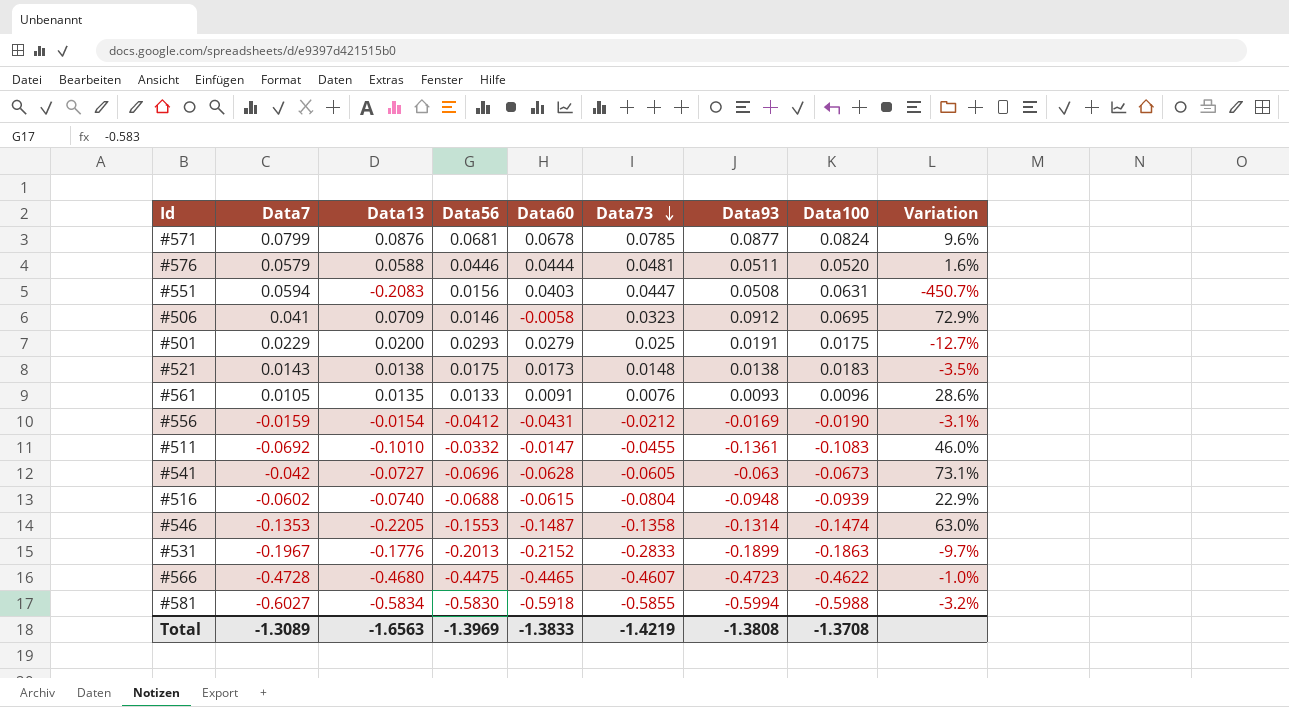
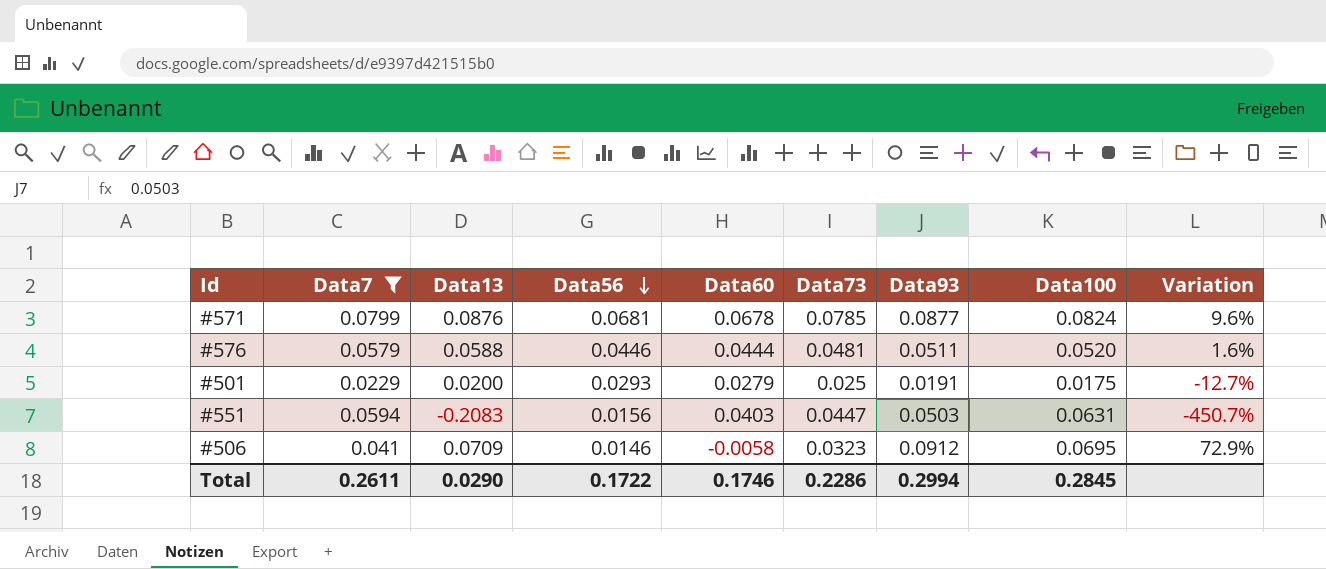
filter: none -> Data7 >= 0.0229
row order: Data73 descending -> Data56 descending
#551 | Data93: 0.0508 -> 0.0503
Total | Data7: -1.3089 -> 0.2611
Total | Data13: -1.6563 -> 0.0290
Total | Data56: -1.3969 -> 0.1722
Total | Data60: -1.3833 -> 0.1746
Total | Data73: -1.4219 -> 0.2286
Total | Data93: -1.3808 -> 0.2994
Total | Data100: -1.3708 -> 0.2845

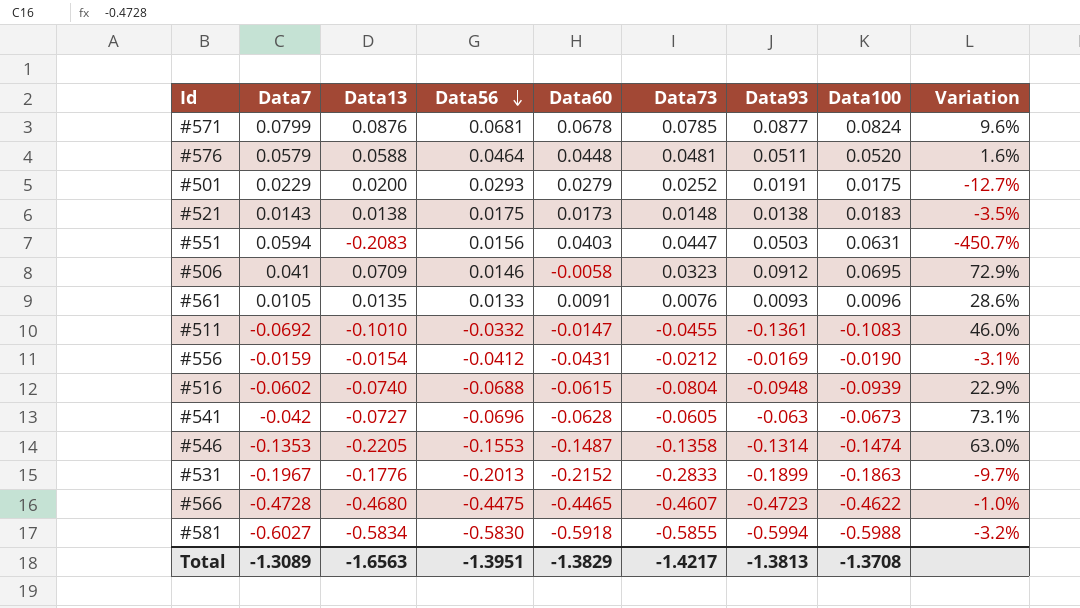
filter: Data7 >= 0.0229 -> none
#576 | Data56: 0.0446 -> 0.0464
#576 | Data60: 0.0444 -> 0.0448
#501 | Data73: 0.025 -> 0.0252
Total | Data7: 0.2611 -> -1.3089
Total | Data13: 0.0290 -> -1.6563
Total | Data56: 0.1722 -> -1.3951
Total | Data60: 0.1746 -> -1.3829
Total | Data73: 0.2286 -> -1.4217
Total | Data93: 0.2994 -> -1.3813
Total | Data100: 0.2845 -> -1.3708

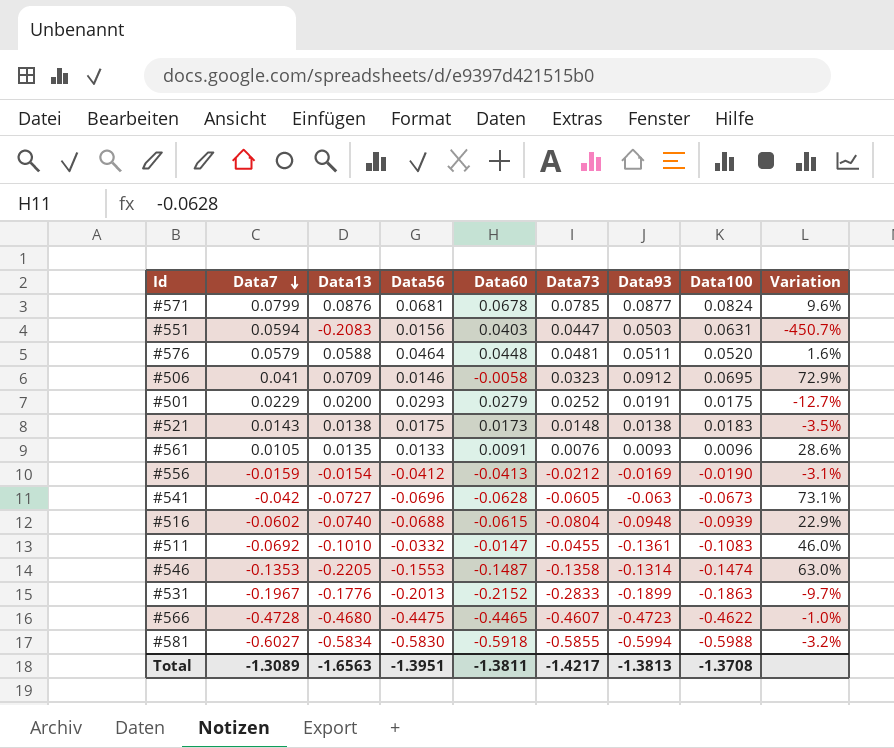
row order: Data56 descending -> Data7 descending
#556 | Data60: -0.0431 -> -0.0413
Total | Data60: -1.3829 -> -1.3811

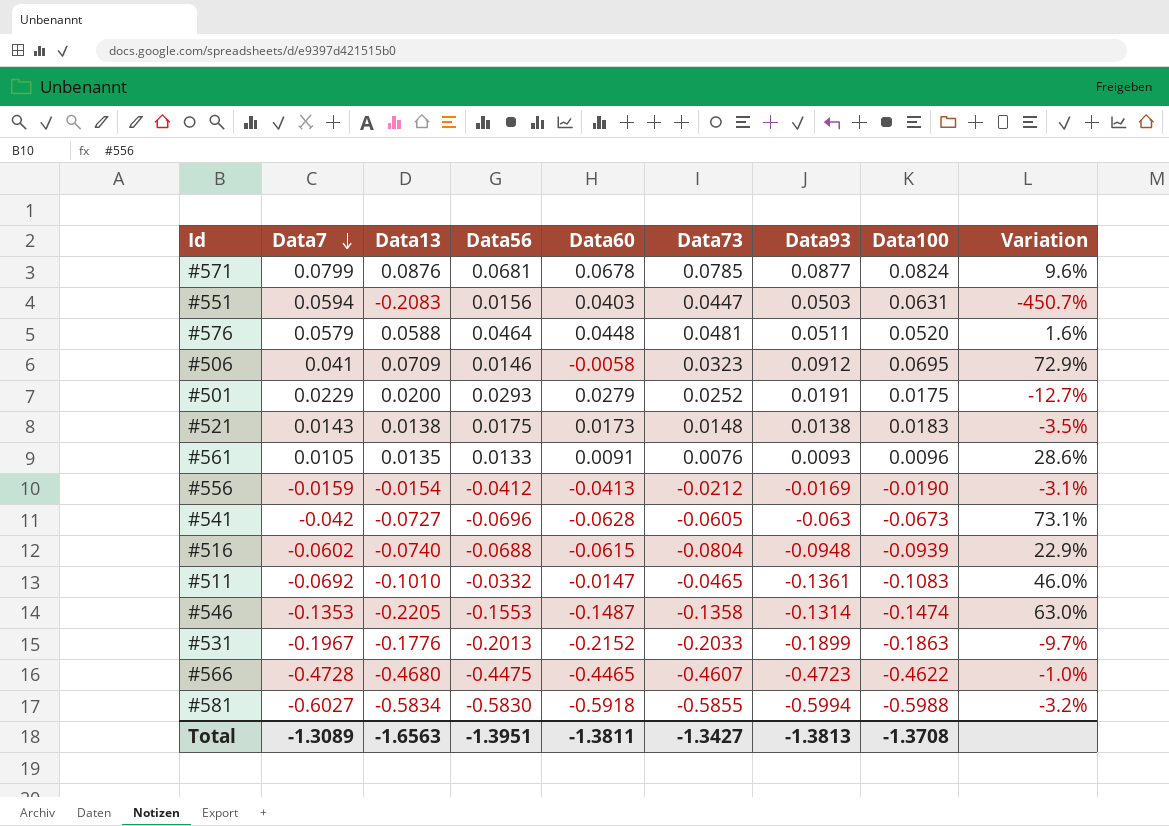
#511 | Data73: -0.0455 -> -0.0465
#531 | Data73: -0.2833 -> -0.2033
Total | Data73: -1.4217 -> -1.3427

